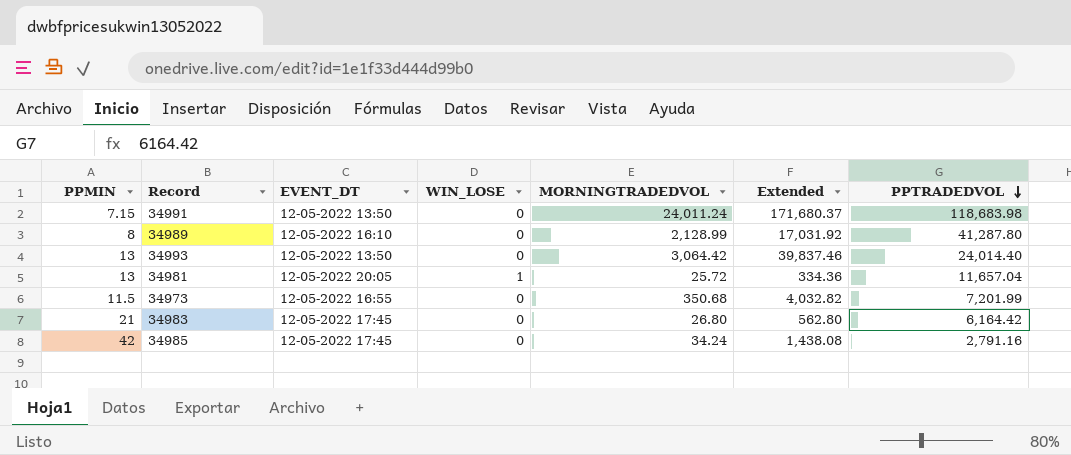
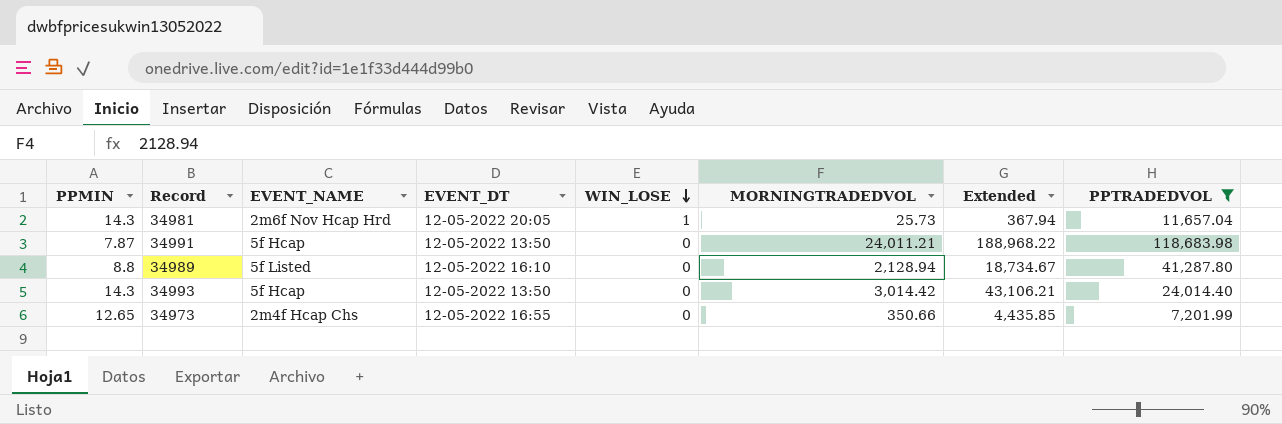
filter: none -> PPTRADEDVOL >= 7,201.99
row order: PPTRADEDVOL descending -> WIN_LOSE descending
column EVENT_NAME | position: none -> 3
34981 | PPMIN: 13 -> 14.3
34981 | MORNINGTRADEDVOL: 25.72 -> 25.73
34981 | Extended: 334.36 -> 367.94
34991 | PPMIN: 7.15 -> 7.87
34991 | MORNINGTRADEDVOL: 24,011.24 -> 24,011.21
34991 | Extended: 171,680.37 -> 188,968.22
34989 | PPMIN: 8 -> 8.8
34989 | MORNINGTRADEDVOL: 2,128.99 -> 2,128.94
34989 | Extended: 17,031.92 -> 18,734.67
34993 | PPMIN: 13 -> 14.3
34993 | MORNINGTRADEDVOL: 3,064.42 -> 3,014.42
34993 | Extended: 39,837.46 -> 43,106.21
34973 | PPMIN: 11.5 -> 12.65
34973 | MORNINGTRADEDVOL: 350.68 -> 350.66
34973 | Extended: 4,032.82 -> 4,435.85

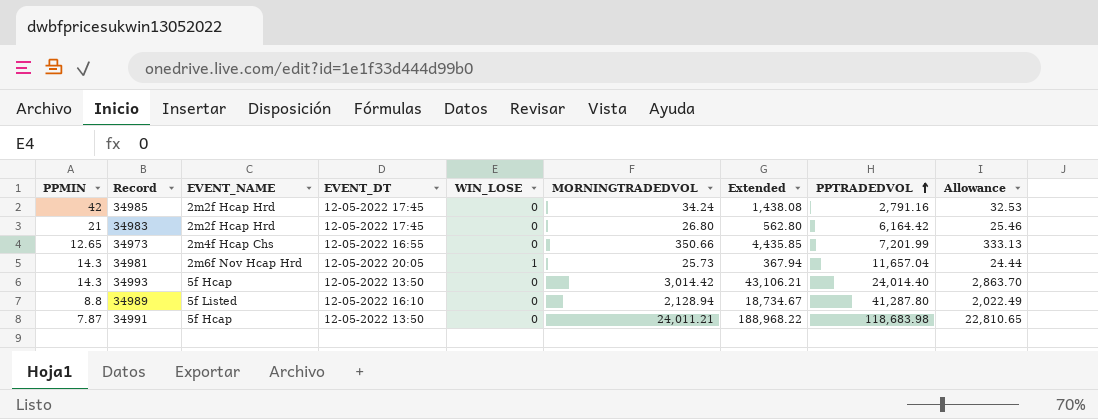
filter: PPTRADEDVOL >= 7,201.99 -> none
row order: WIN_LOSE descending -> PPTRADEDVOL ascending
column Allowance | formula: none -> [MORNINGTRADEDVOL] * 0.95

